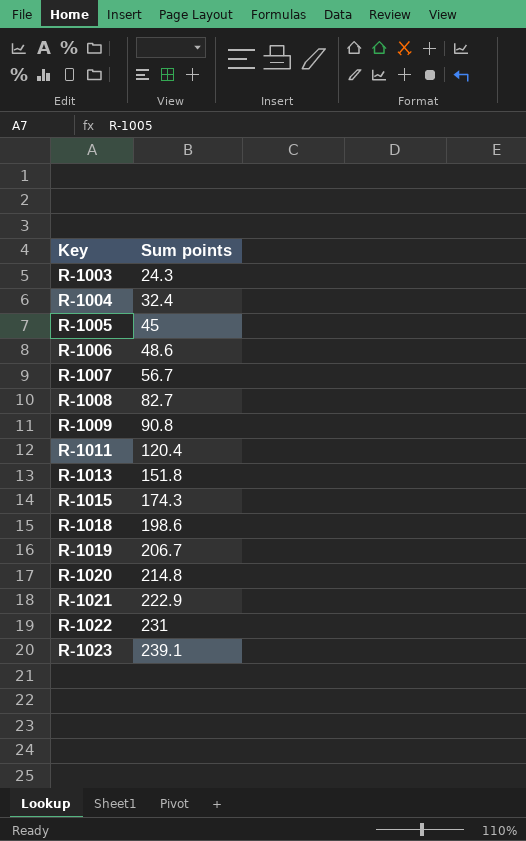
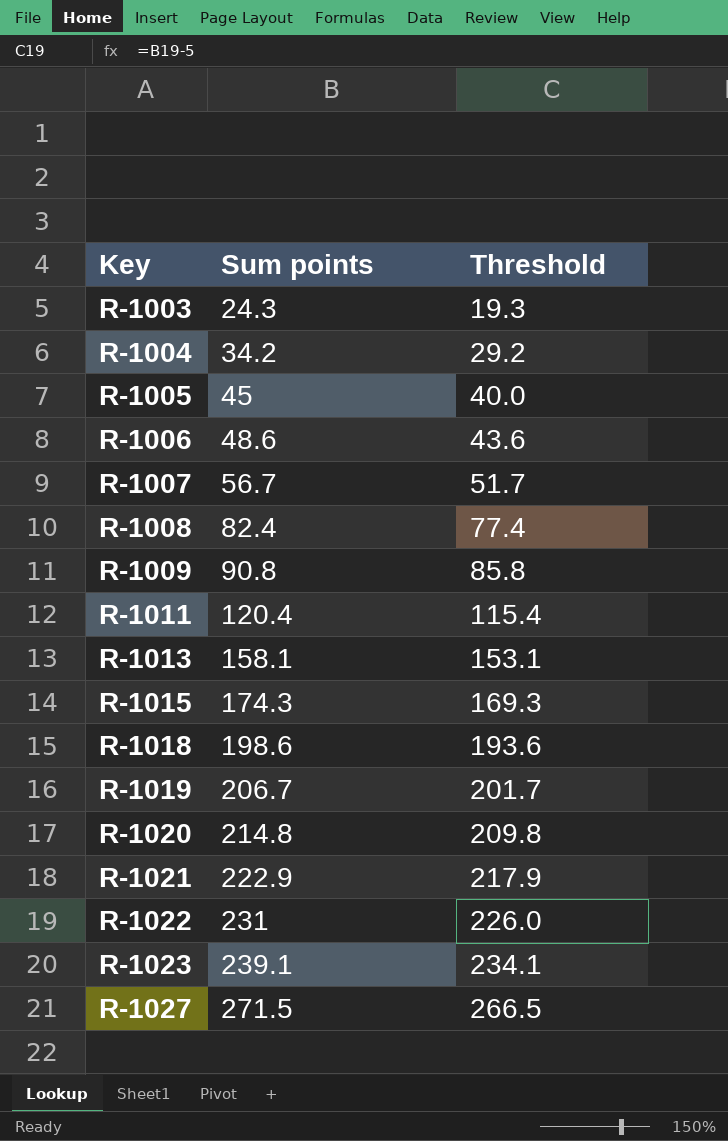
column Threshold | formula: none -> [Sum points] - 5
R-1004 | Sum points: 32.4 -> 34.2
R-1008 | Sum points: 82.7 -> 82.4
R-1013 | Sum points: 151.8 -> 158.1
row R-1027: none -> 271.5 | 266.5

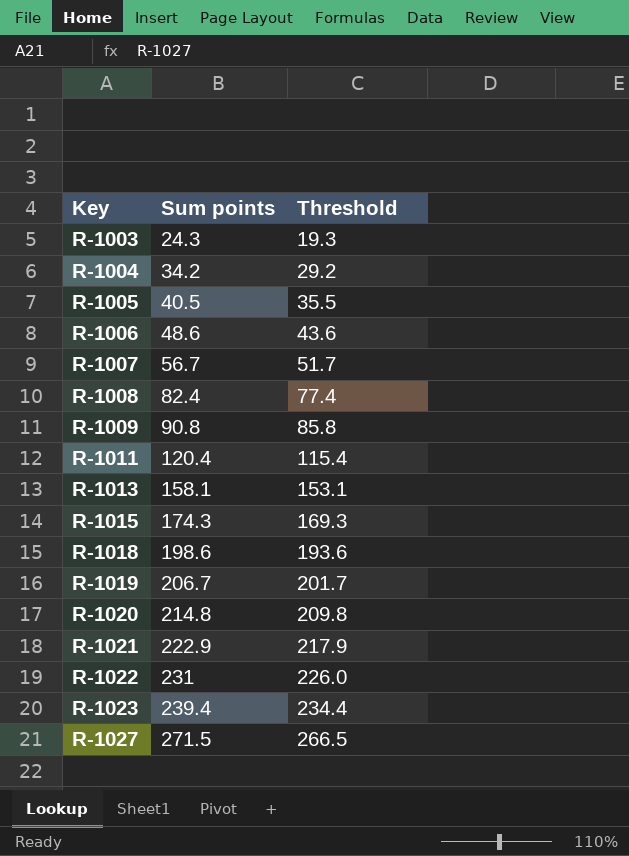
R-1005 | Sum points: 45 -> 40.5
R-1005 | Threshold: 40.0 -> 35.5
R-1023 | Sum points: 239.1 -> 239.4
R-1023 | Threshold: 234.1 -> 234.4

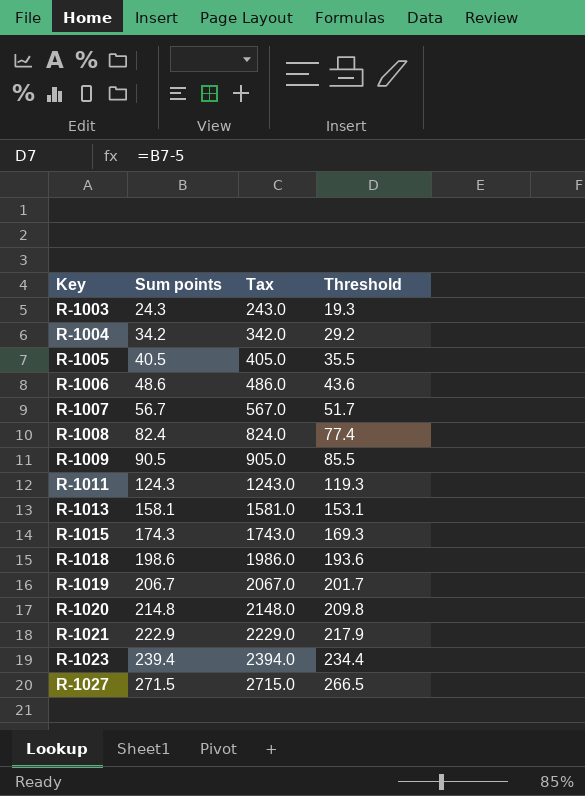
column Tax | formula: none -> [Sum points] * 10
row R-1022: 231 | 226.0 -> none
R-1009 | Sum points: 90.8 -> 90.5
R-1009 | Threshold: 85.8 -> 85.5
R-1011 | Sum points: 120.4 -> 124.3
R-1011 | Threshold: 115.4 -> 119.3

